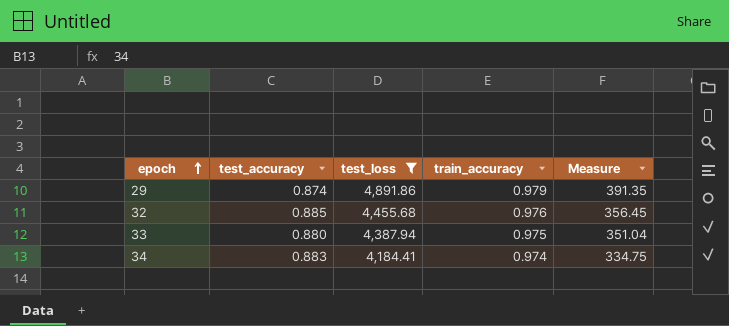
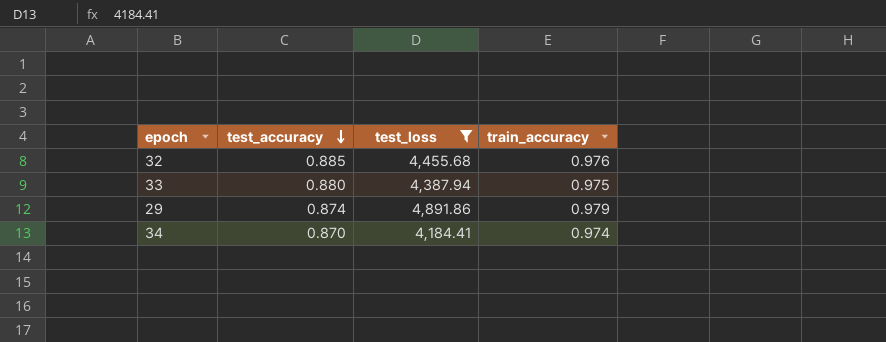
row order: epoch ascending -> test_accuracy descending
column Measure | formula: [test_loss] * 0.08 -> none
34 | test_accuracy: 0.883 -> 0.870

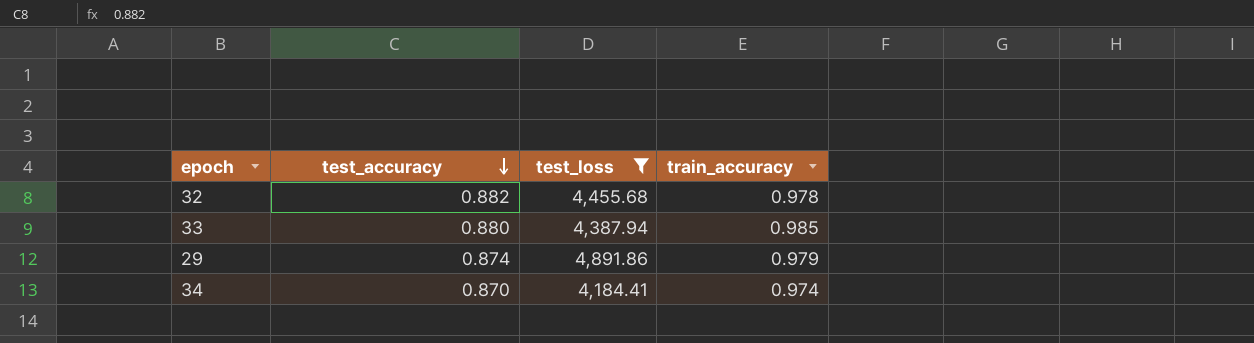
32 | test_accuracy: 0.885 -> 0.882
32 | train_accuracy: 0.976 -> 0.978
33 | train_accuracy: 0.975 -> 0.985

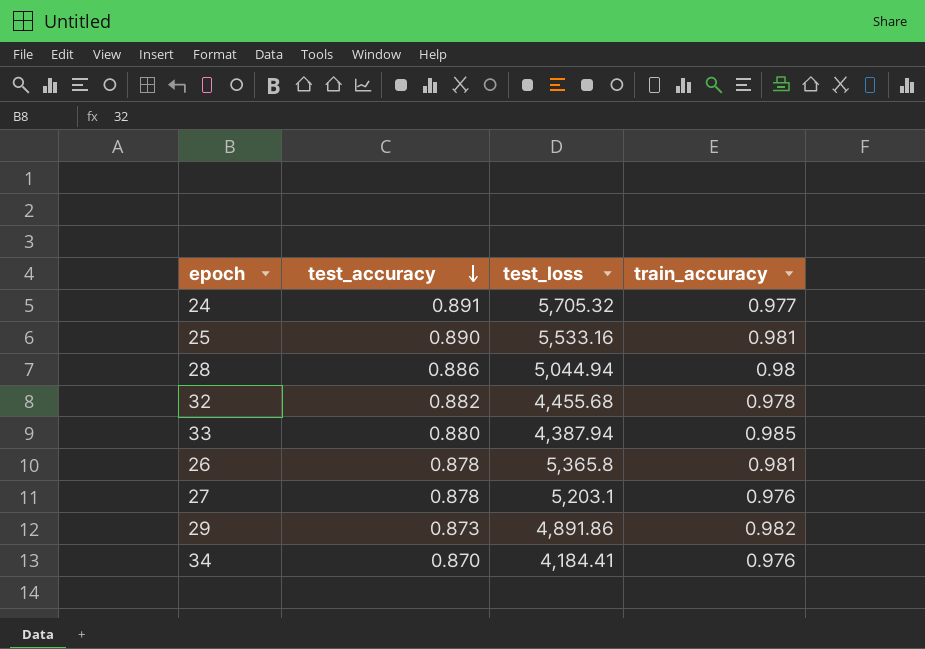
filter: test_loss <= 4,891.86 -> none
29 | test_accuracy: 0.874 -> 0.873
29 | train_accuracy: 0.979 -> 0.982
34 | train_accuracy: 0.974 -> 0.976

